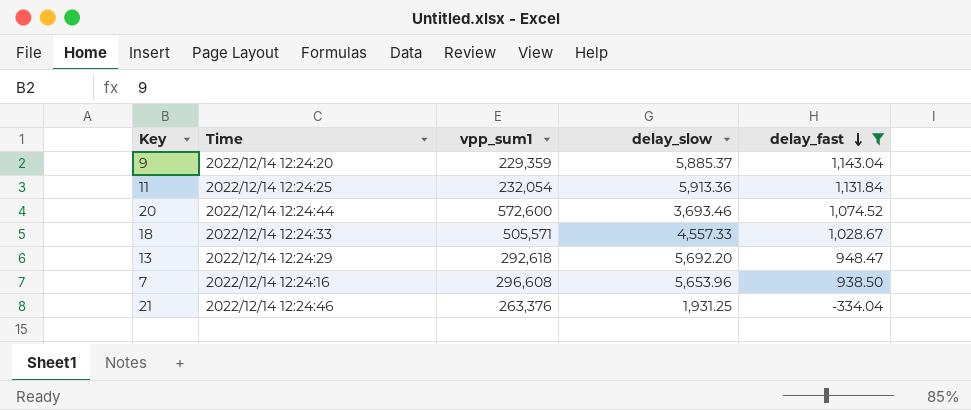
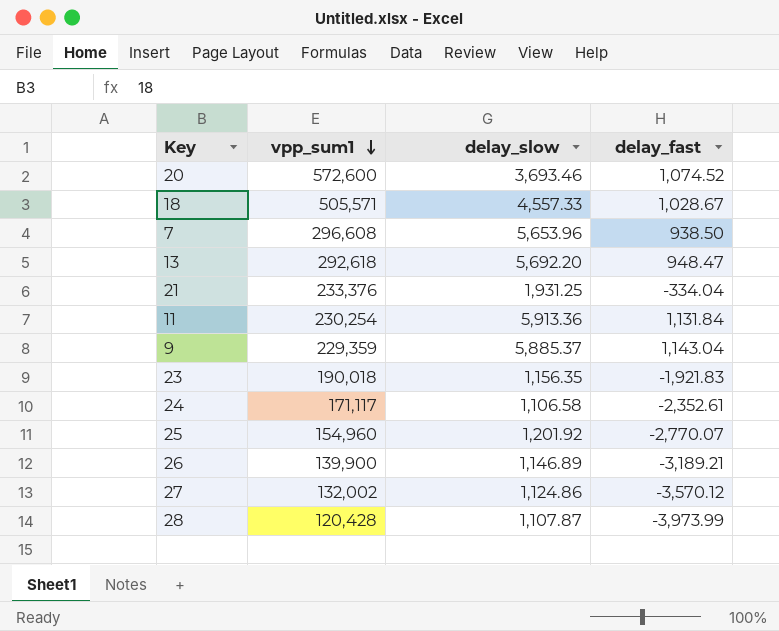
filter: delay_fast >= -334.04 -> none
row order: delay_fast descending -> vpp_sum1 descending
column Time | position: 2 -> none
21 | vpp_sum1: 263,376 -> 233,376
11 | vpp_sum1: 232,054 -> 230,254

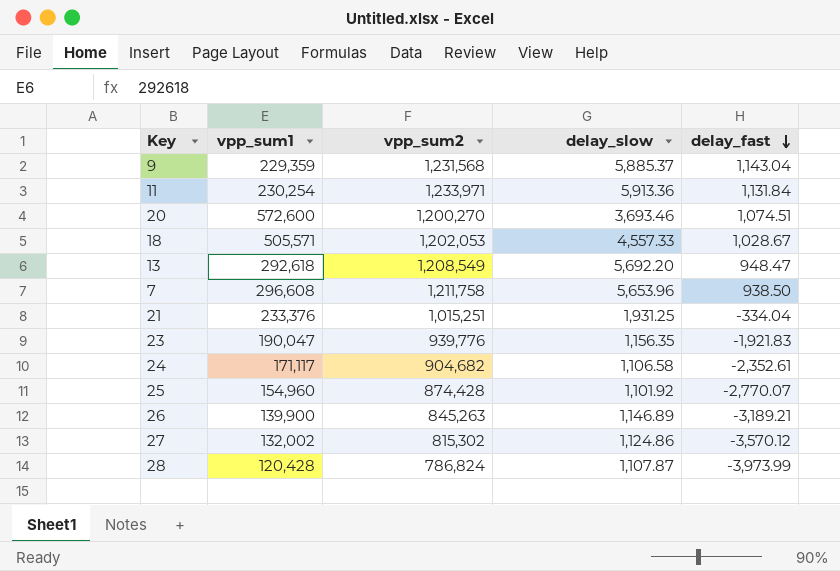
row order: vpp_sum1 descending -> delay_fast descending
column vpp_sum2 | position: none -> 3
20 | delay_fast: 1,074.52 -> 1,074.51
23 | vpp_sum1: 190,018 -> 190,047
25 | delay_slow: 1,201.92 -> 1,101.92

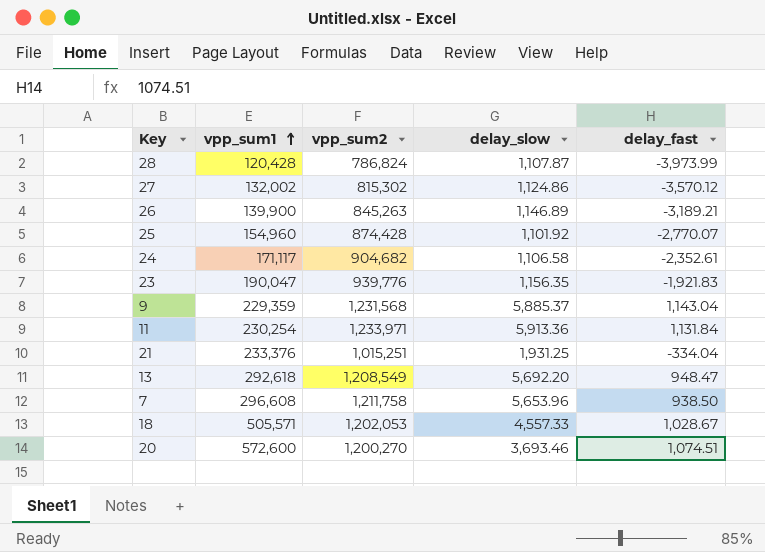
row order: delay_fast descending -> vpp_sum1 ascending

